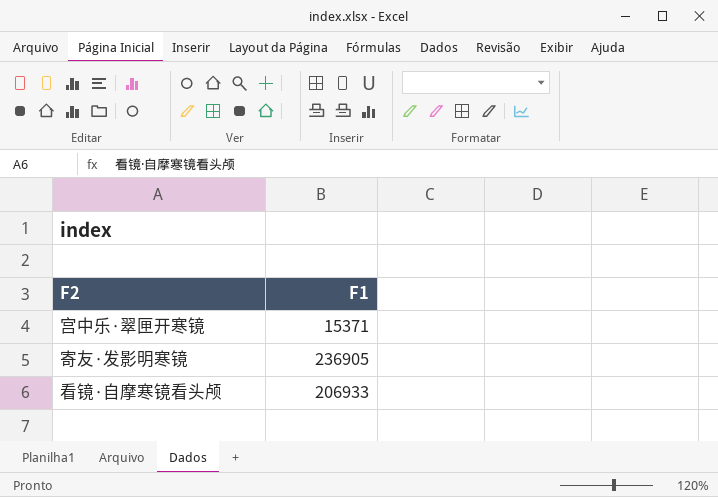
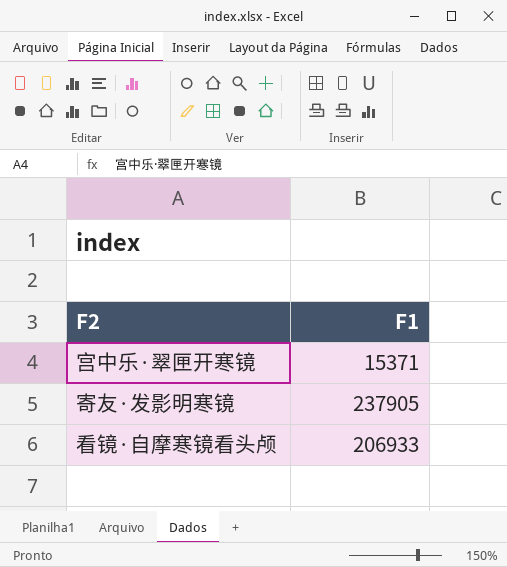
寄友·发影明寒镜 | F1: 236905 -> 237905

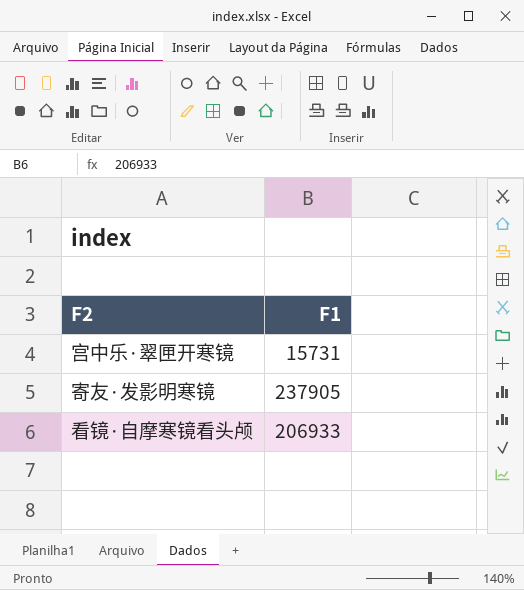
宫中乐·翠匣开寒镜 | F1: 15371 -> 15731

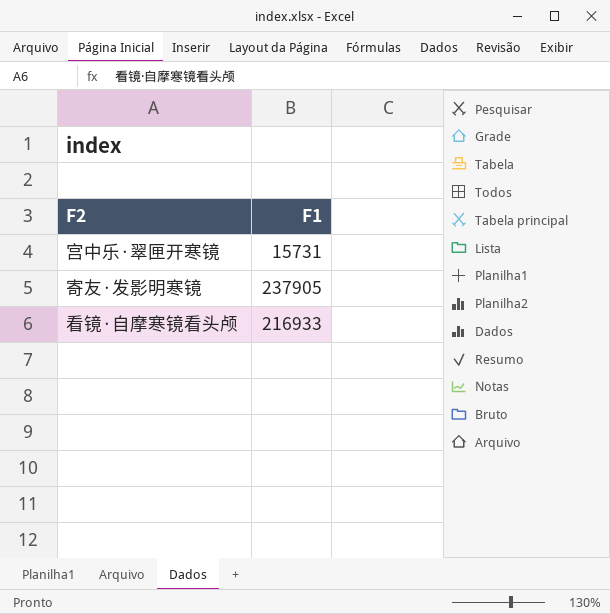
看镜·自摩寒镜看头颅 | F1: 206933 -> 216933

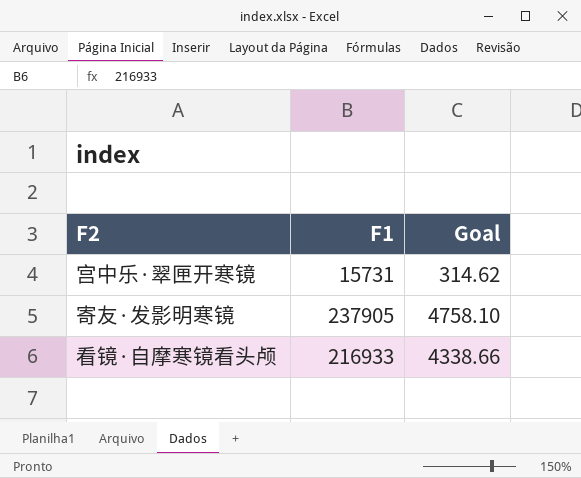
column Goal | formula: none -> [F1] * 0.02

